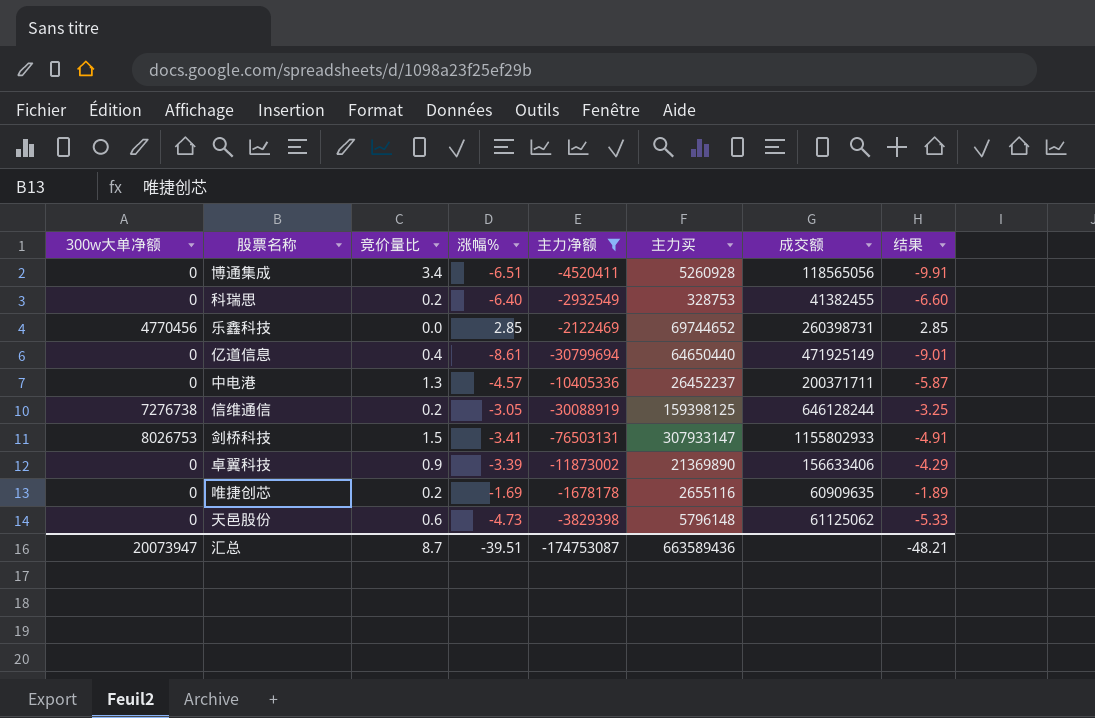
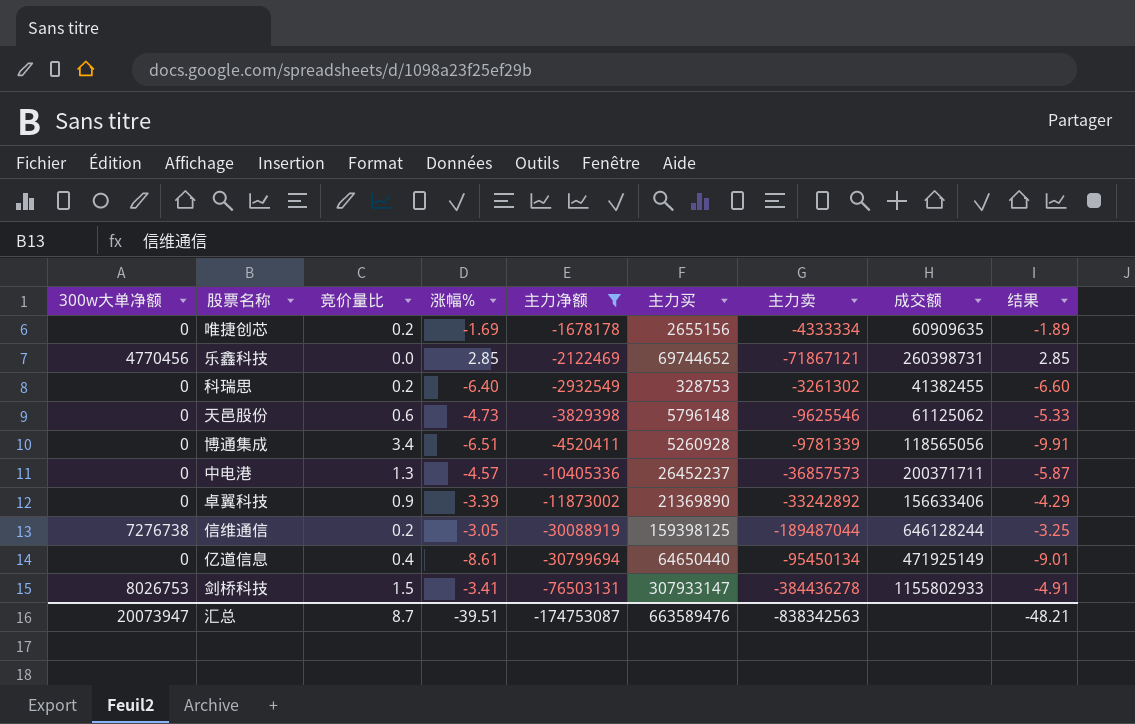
row order: none -> 主力净额 descending
column 主力卖 | formula: none -> [主力净额] - [主力买]
唯捷创芯 | 主力买: 2655116 -> 2655156
汇总 | 主力买: 663589436 -> 663589476

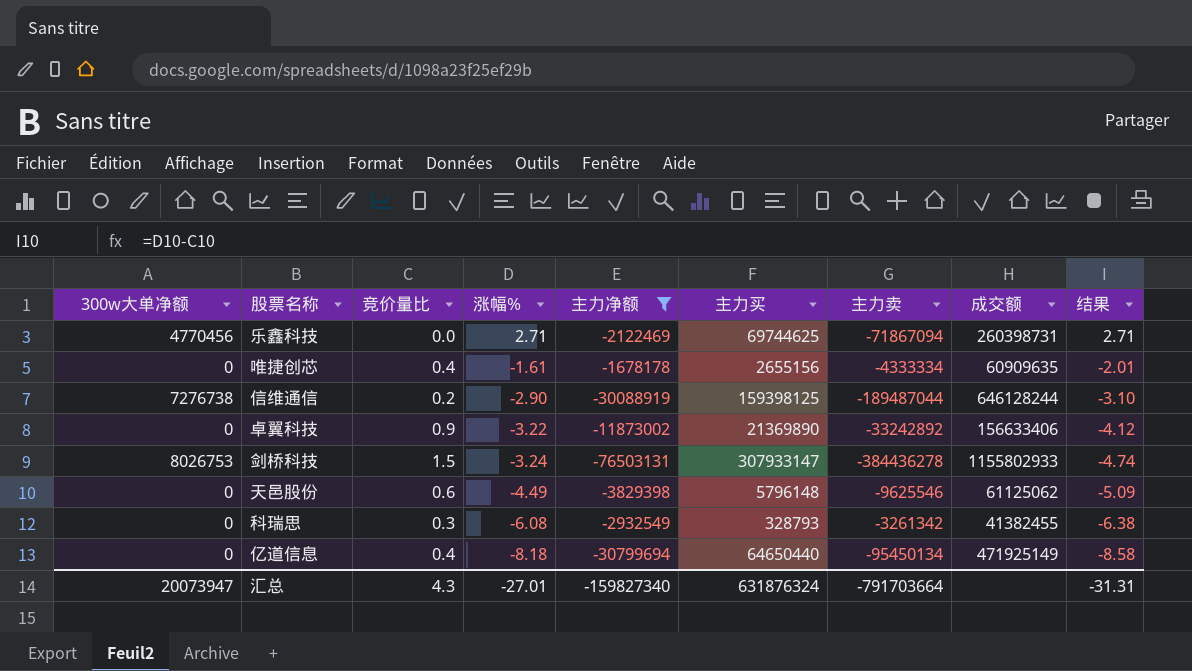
row order: 主力净额 descending -> 涨幅% descending
row 博通集成: 0 | 3.4 | -6.51 | -4520411 | 5260928 | -9781339 | 118565056 | -9.91 -> none
row 中电港: 0 | 1.3 | -4.57 | -10405336 | 26452237 | -36857573 | 200371711 | -5.87 -> none
乐鑫科技 | 涨幅%: 2.85 -> 2.71
乐鑫科技 | 主力买: 69744652 -> 69744625
乐鑫科技 | 主力卖: -71867121 -> -71867094
乐鑫科技 | 结果: 2.85 -> 2.71
唯捷创芯 | 竞价量比: 0.2 -> 0.4
唯捷创芯 | 涨幅%: -1.69 -> -1.61
唯捷创芯 | 结果: -1.89 -> -2.01
信维通信 | 涨幅%: -3.05 -> -2.90
信维通信 | 结果: -3.25 -> -3.10
卓翼科技 | 涨幅%: -3.39 -> -3.22
卓翼科技 | 结果: -4.29 -> -4.12
剑桥科技 | 涨幅%: -3.41 -> -3.24
剑桥科技 | 结果: -4.91 -> -4.74
天邑股份 | 涨幅%: -4.73 -> -4.49
天邑股份 | 结果: -5.33 -> -5.09
科瑞思 | 竞价量比: 0.2 -> 0.3
科瑞思 | 涨幅%: -6.40 -> -6.08
科瑞思 | 主力买: 328753 -> 328793
科瑞思 | 主力卖: -3261302 -> -3261342
科瑞思 | 结果: -6.60 -> -6.38
亿道信息 | 涨幅%: -8.61 -> -8.18
亿道信息 | 结果: -9.01 -> -8.58
汇总 | 竞价量比: 8.7 -> 4.3
汇总 | 涨幅%: -39.51 -> -27.01
汇总 | 主力净额: -174753087 -> -159827340
汇总 | 主力买: 663589476 -> 631876324
汇总 | 主力卖: -838342563 -> -791703664
汇总 | 结果: -48.21 -> -31.31

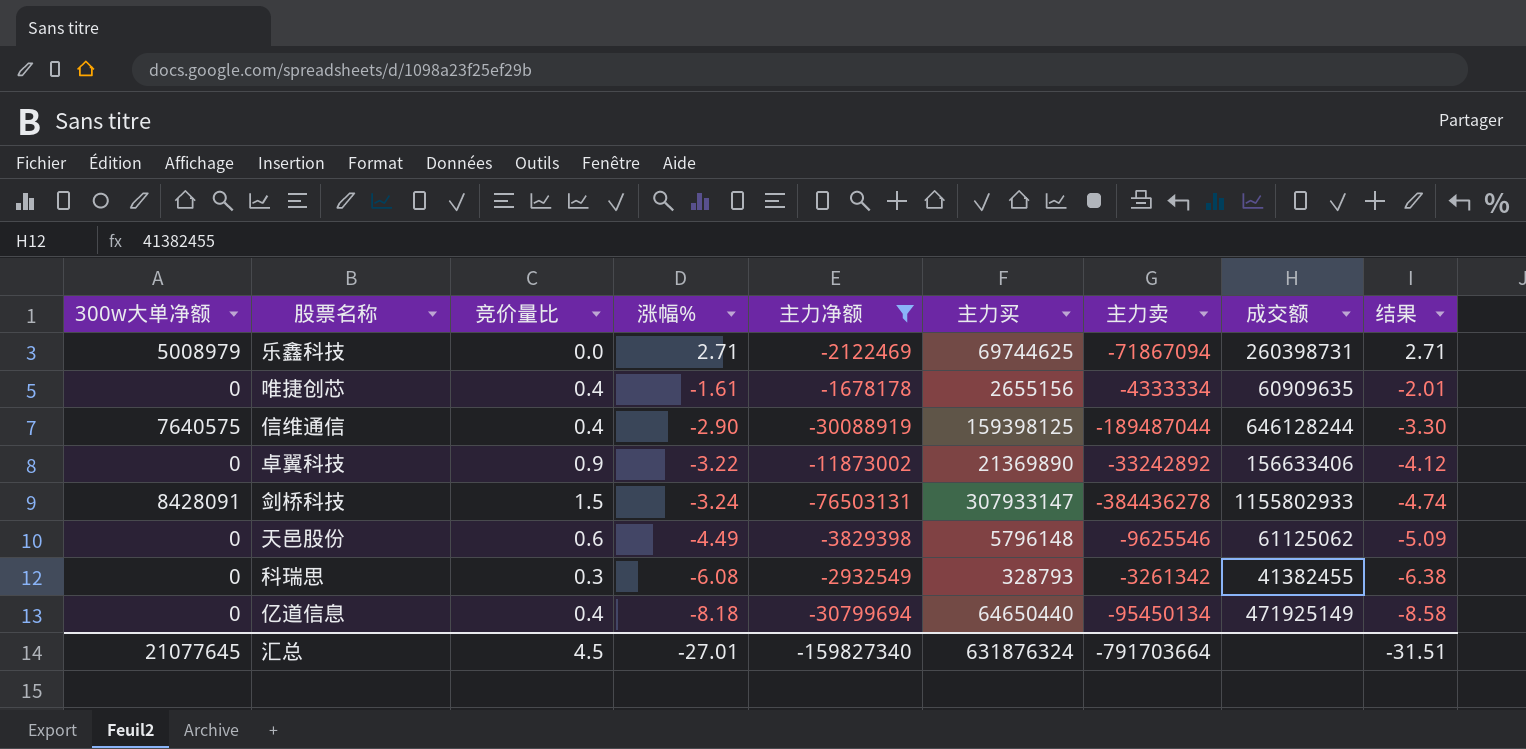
乐鑫科技 | 300w大单净额: 4770456 -> 5008979
信维通信 | 300w大单净额: 7276738 -> 7640575
信维通信 | 竞价量比: 0.2 -> 0.4
信维通信 | 结果: -3.10 -> -3.30
剑桥科技 | 300w大单净额: 8026753 -> 8428091
汇总 | 300w大单净额: 20073947 -> 21077645
汇总 | 竞价量比: 4.3 -> 4.5
汇总 | 结果: -31.31 -> -31.51

